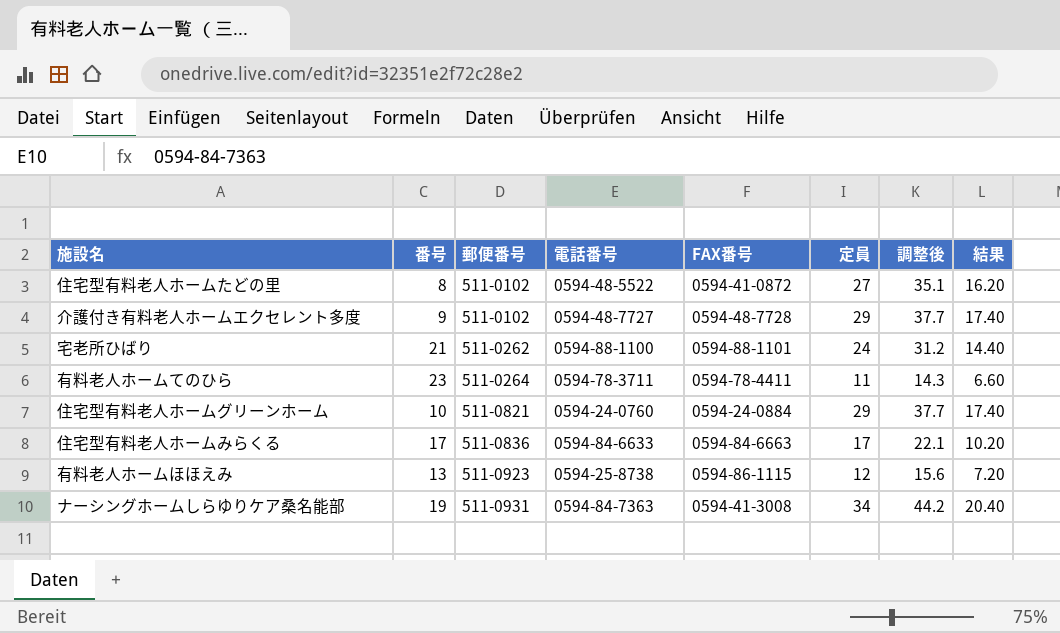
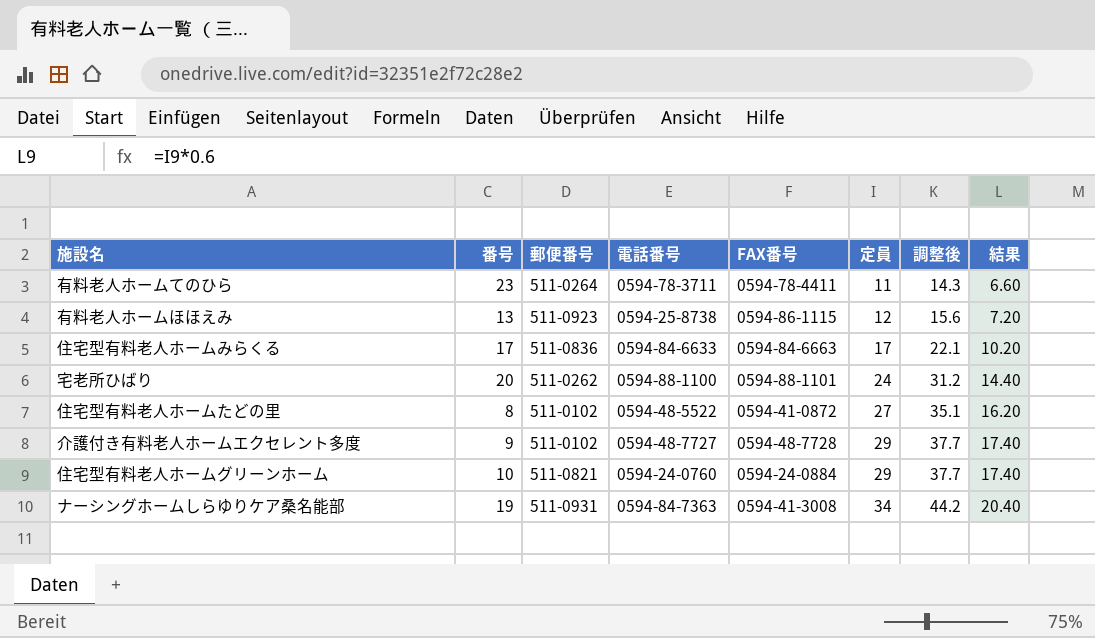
row order: 郵便番号 ascending -> 定員 ascending
宅老所ひばり | 番号: 21 -> 20

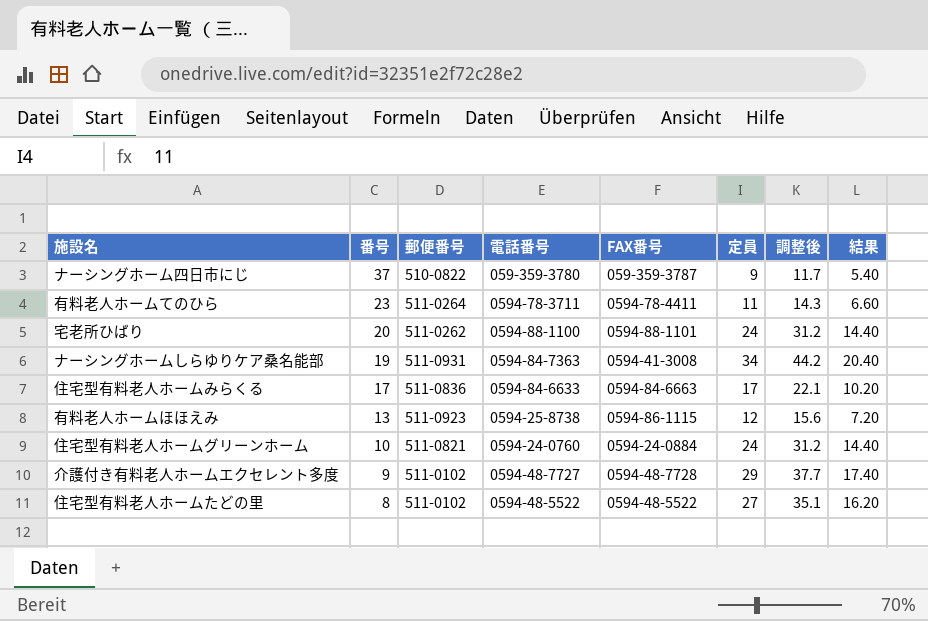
row order: 定員 ascending -> 番号 descending
row ナーシングホーム四日市にじ: none -> 37 | 510-0822 | 059-359-3780 | 059-359-3787 | 9 | 11.7 | 5.40
住宅型有料老人ホームグリーンホーム | 定員: 29 -> 24
住宅型有料老人ホームグリーンホーム | 調整後: 37.7 -> 31.2
住宅型有料老人ホームグリーンホーム | 結果: 17.40 -> 14.40
住宅型有料老人ホームたどの里 | FAX番号: 0594-41-0872 -> 0594-48-5522

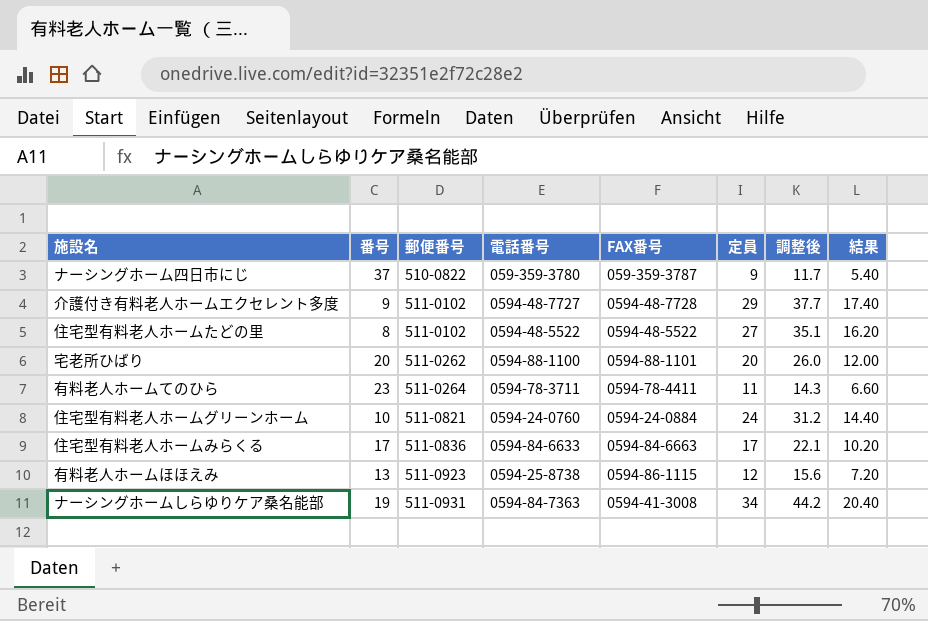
row order: 番号 descending -> 郵便番号 ascending
宅老所ひばり | 定員: 24 -> 20
宅老所ひばり | 調整後: 31.2 -> 26.0
宅老所ひばり | 結果: 14.40 -> 12.00

